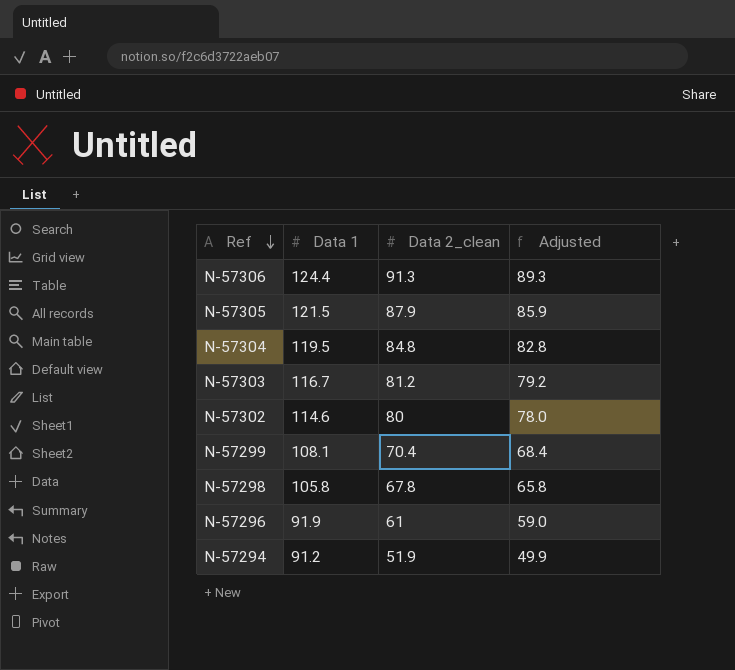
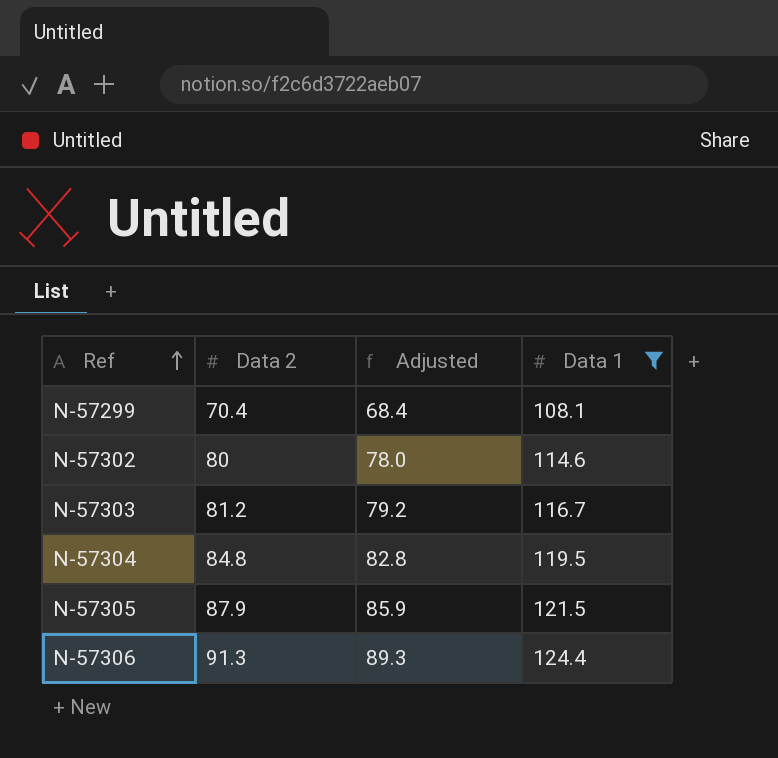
filter: none -> Data 1 >= 108.1
row order: Ref descending -> Ref ascending
column name: Data 2_clean -> Data 2
column Data 1 | position: 2 -> 4

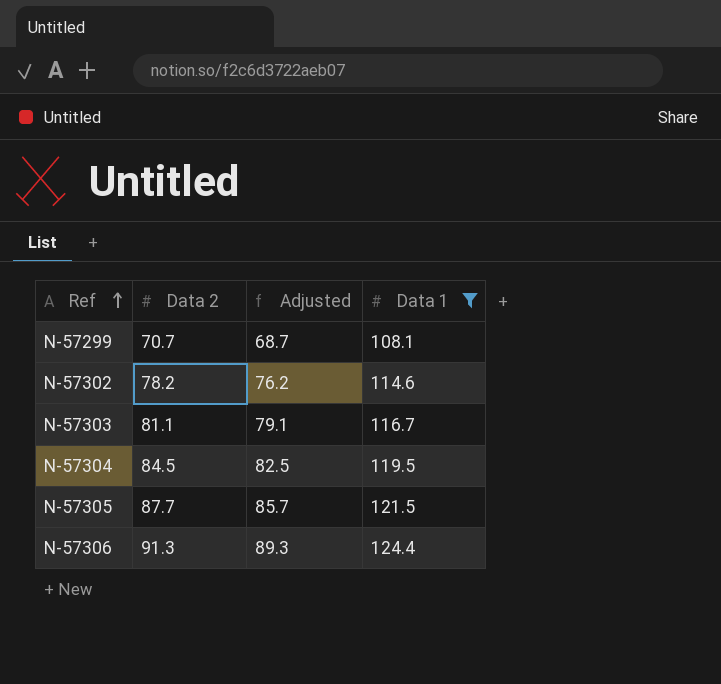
N-57299 | Data 2: 70.4 -> 70.7
N-57299 | Adjusted: 68.4 -> 68.7
N-57302 | Data 2: 80 -> 78.2
N-57302 | Adjusted: 78.0 -> 76.2
N-57303 | Data 2: 81.2 -> 81.1
N-57303 | Adjusted: 79.2 -> 79.1
N-57304 | Data 2: 84.8 -> 84.5
N-57304 | Adjusted: 82.8 -> 82.5
N-57305 | Data 2: 87.9 -> 87.7
N-57305 | Adjusted: 85.9 -> 85.7

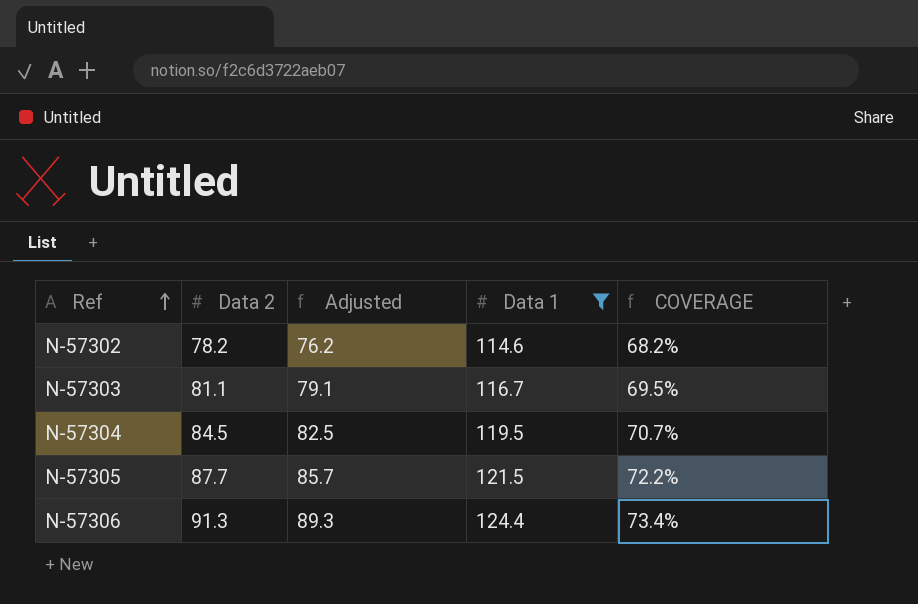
column COVERAGE | formula: none -> [Data 2] / [Data 1]
row N-57299: 70.7 | 68.7 | 108.1 -> none

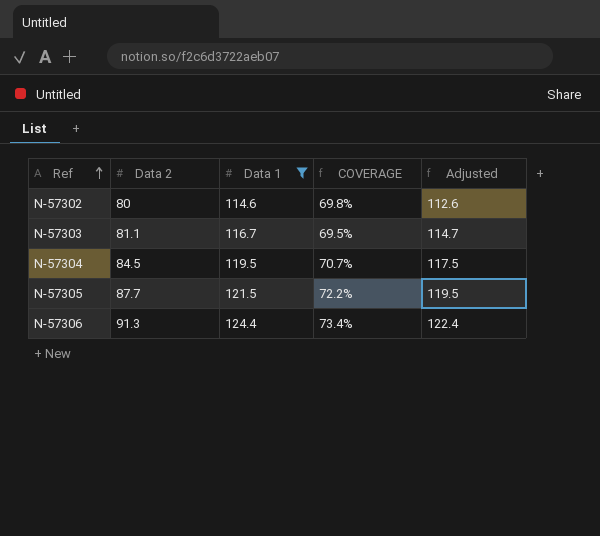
column Adjusted | formula: [Data 2] - 2 -> [Data 1] - 2
column Adjusted | position: 3 -> 5
N-57302 | Data 2: 78.2 -> 80
N-57302 | COVERAGE: 68.2% -> 69.8%

